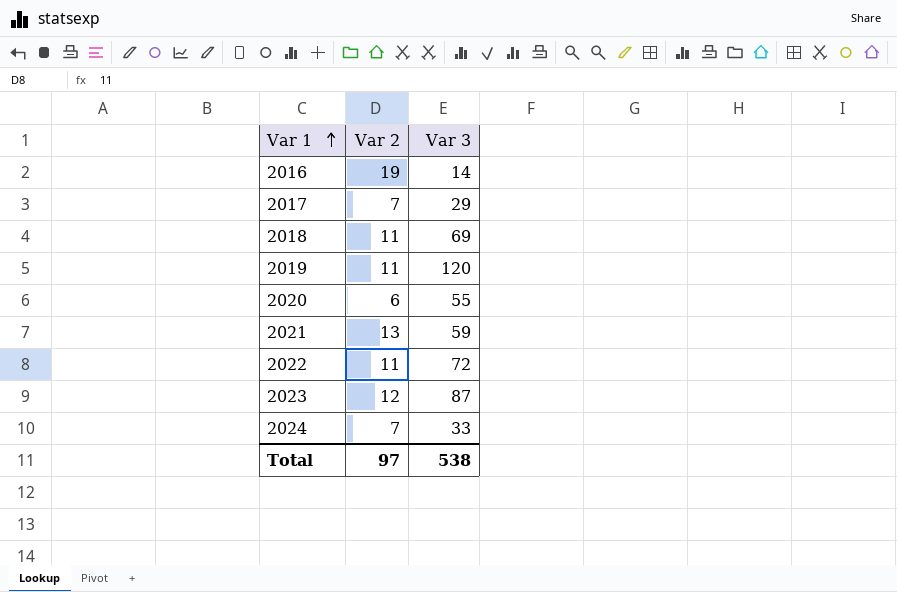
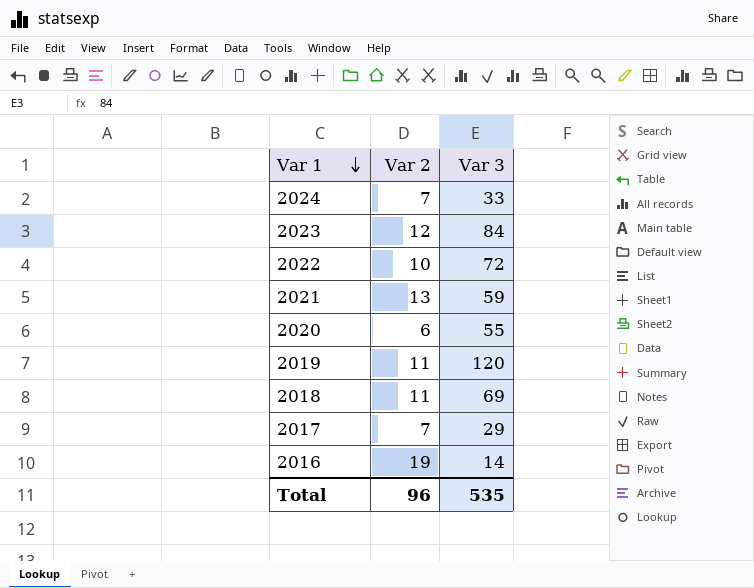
row order: Var 1 ascending -> Var 1 descending
2023 | Var 3: 87 -> 84
2022 | Var 2: 11 -> 10
Total | Var 2: 97 -> 96
Total | Var 3: 538 -> 535

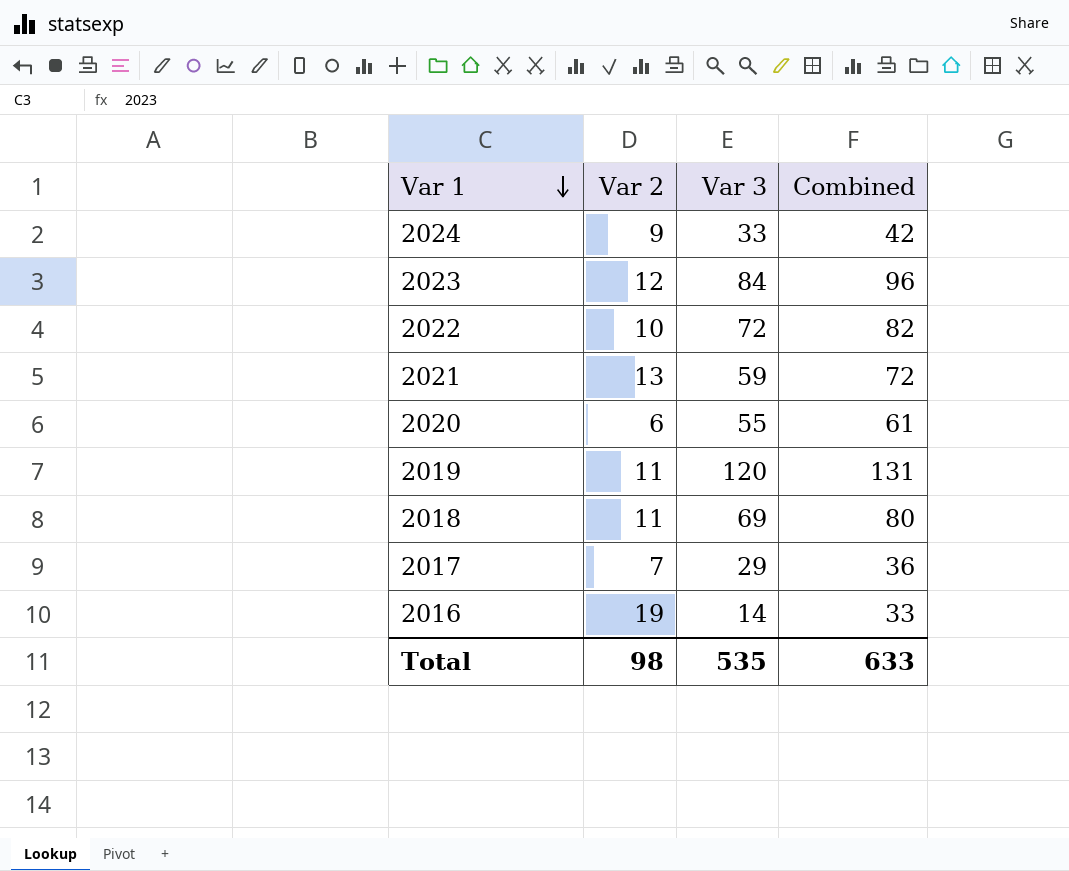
column Combined | formula: none -> [Var 2] + [Var 3]
2024 | Var 2: 7 -> 9
Total | Var 2: 96 -> 98

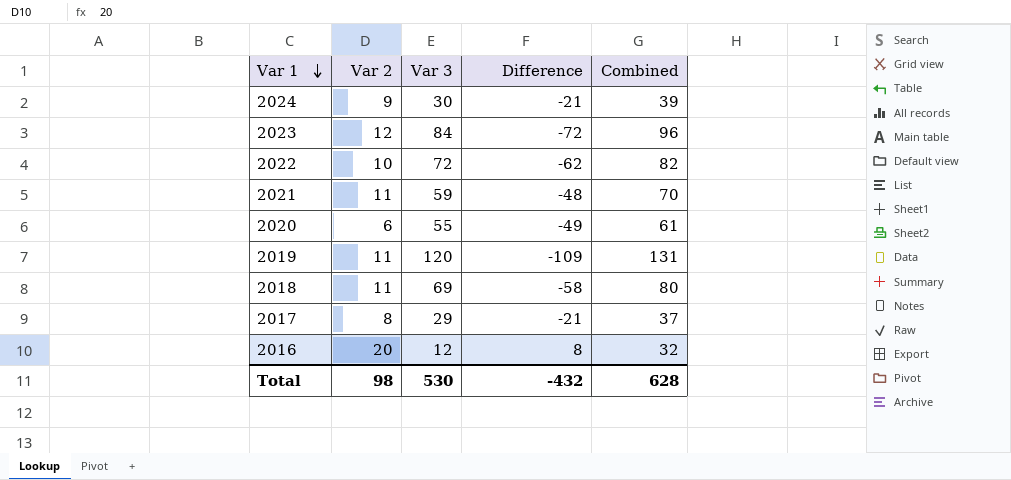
column Difference | formula: none -> [Var 2] - [Var 3]
2024 | Var 3: 33 -> 30
2024 | Combined: 42 -> 39
2021 | Var 2: 13 -> 11
2021 | Combined: 72 -> 70
2017 | Var 2: 7 -> 8
2017 | Combined: 36 -> 37
2016 | Var 2: 19 -> 20
2016 | Var 3: 14 -> 12
2016 | Combined: 33 -> 32
Total | Var 3: 535 -> 530
Total | Combined: 633 -> 628

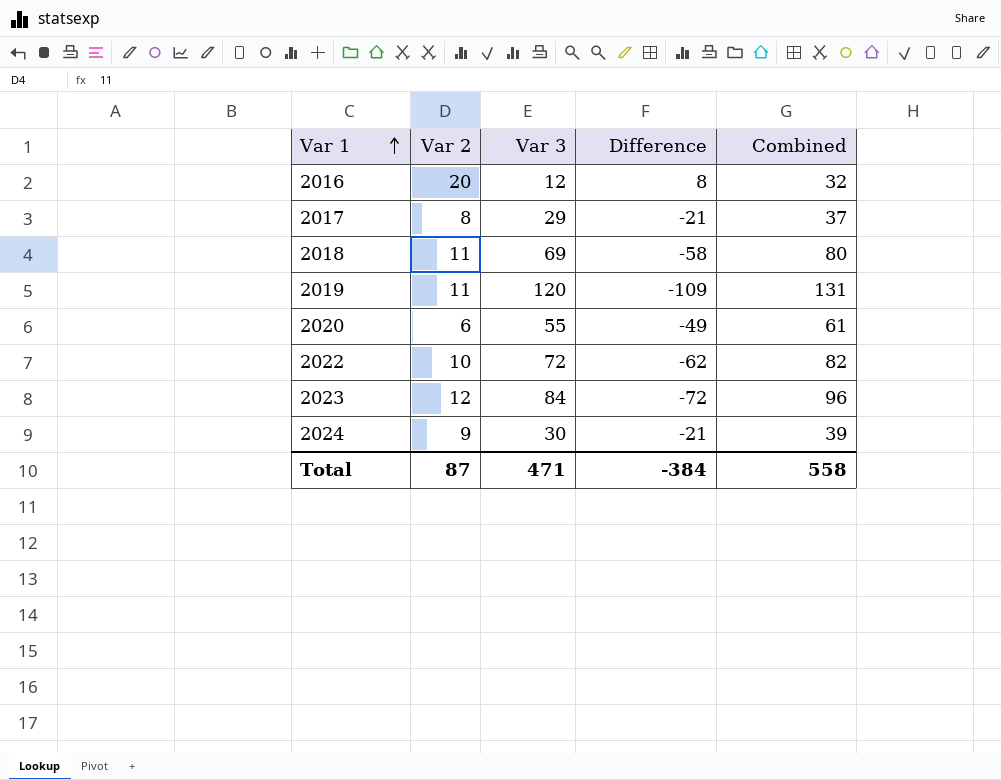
row order: Var 1 descending -> Var 1 ascending
row 2021: 11 | 59 | -48 | 70 -> none
Total | Var 2: 98 -> 87
Total | Var 3: 530 -> 471
Total | Difference: -432 -> -384
Total | Combined: 628 -> 558

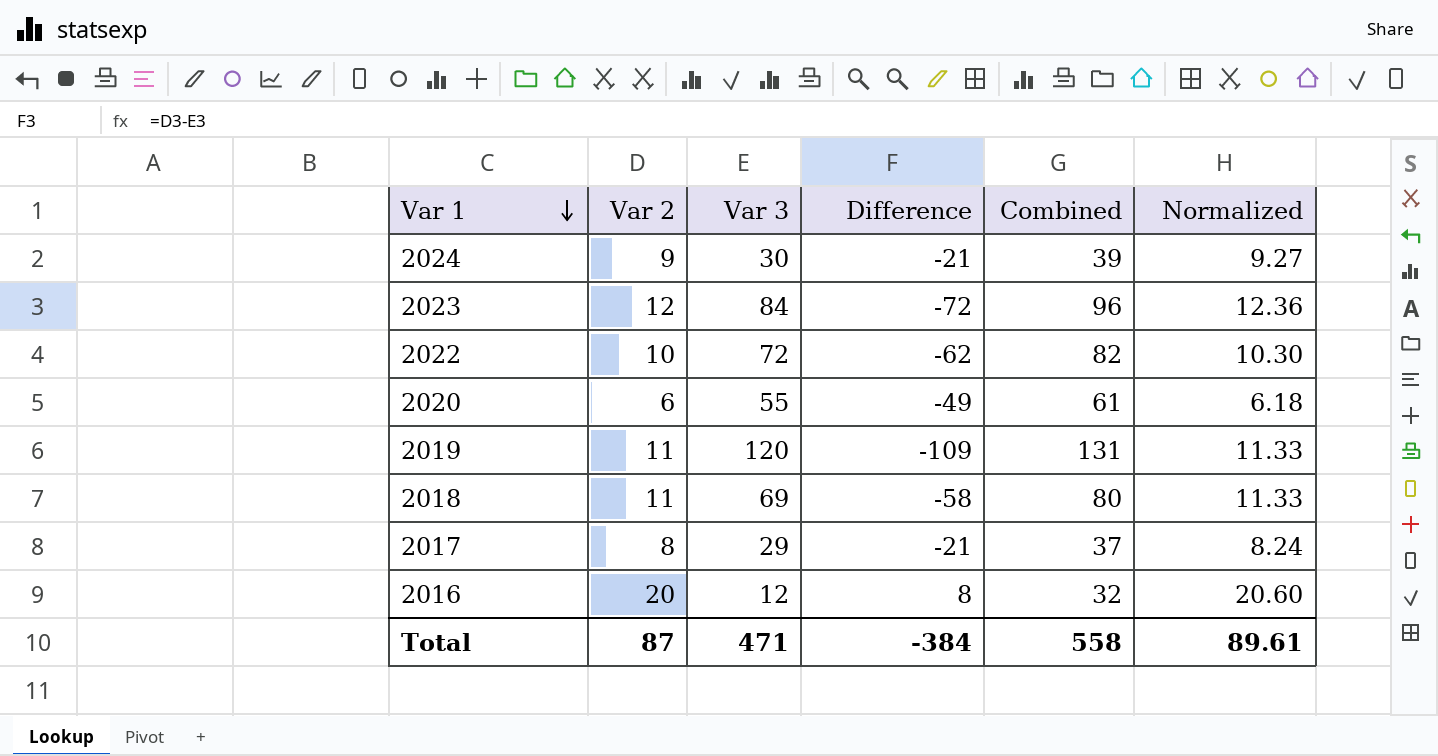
row order: Var 1 ascending -> Var 1 descending
column Normalized | formula: none -> [Var 2] * 1.03

